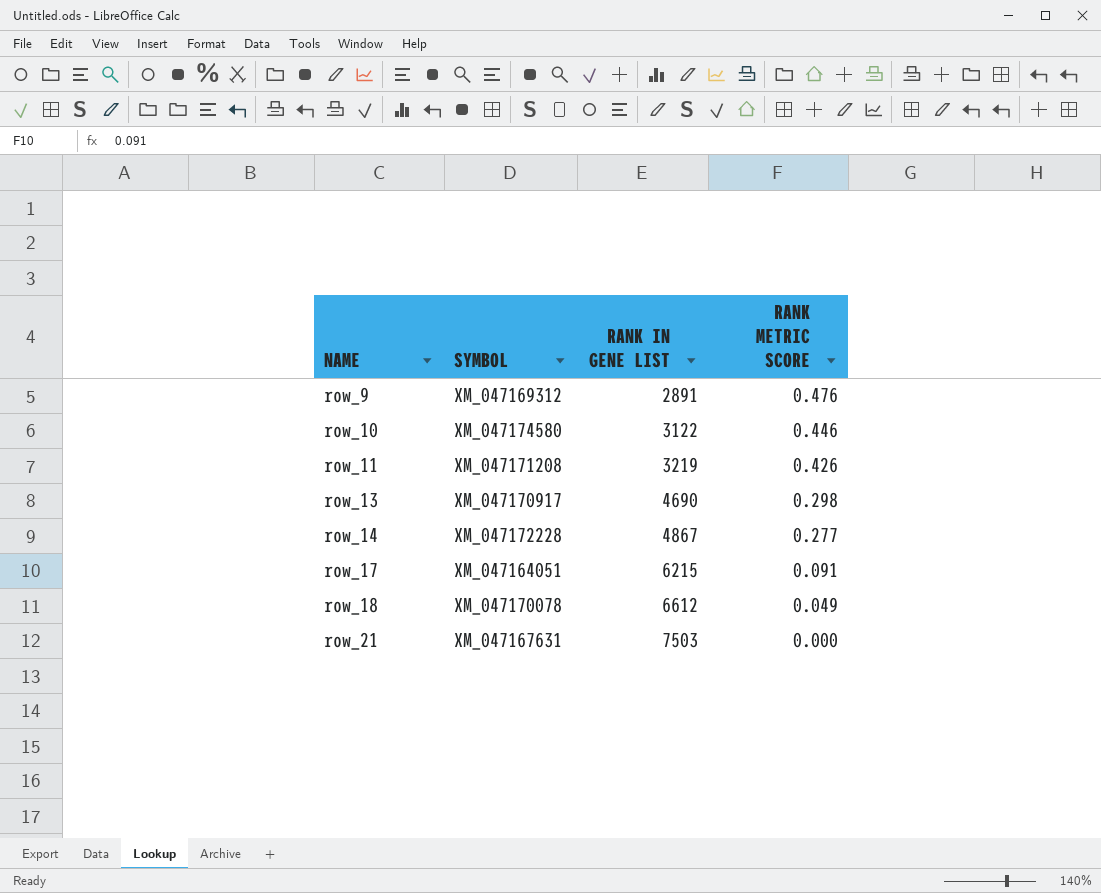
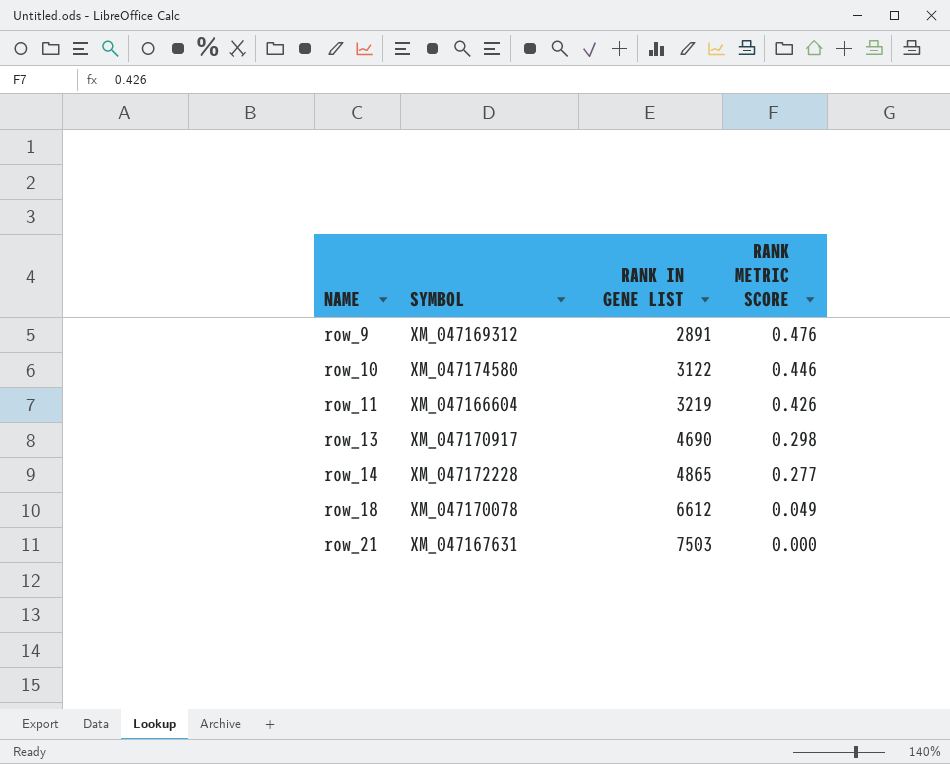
row row_17: XM_047164051 | 6215 | 0.091 -> none
row_11 | SYMBOL: XM_047171208 -> XM_047166604
row_14 | RANK IN GENE LIST: 4867 -> 4865

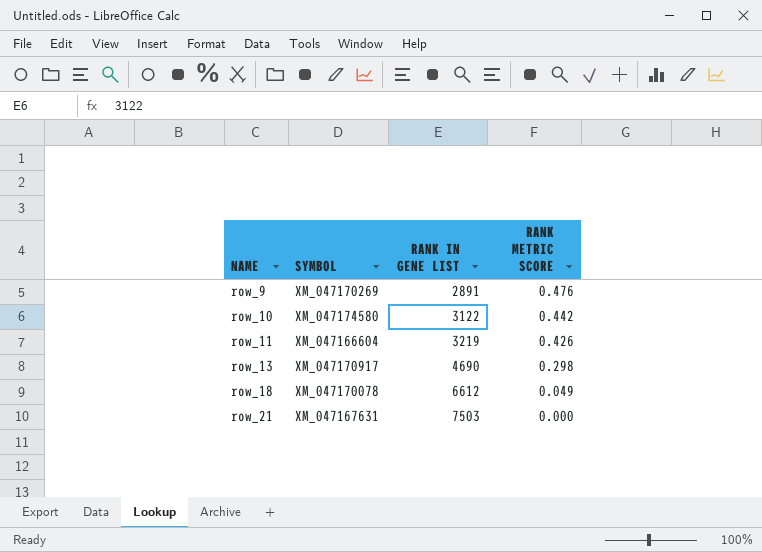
row row_14: XM_047172228 | 4865 | 0.277 -> none
row_9 | SYMBOL: XM_047169312 -> XM_047170269
row_10 | RANK METRIC SCORE: 0.446 -> 0.442

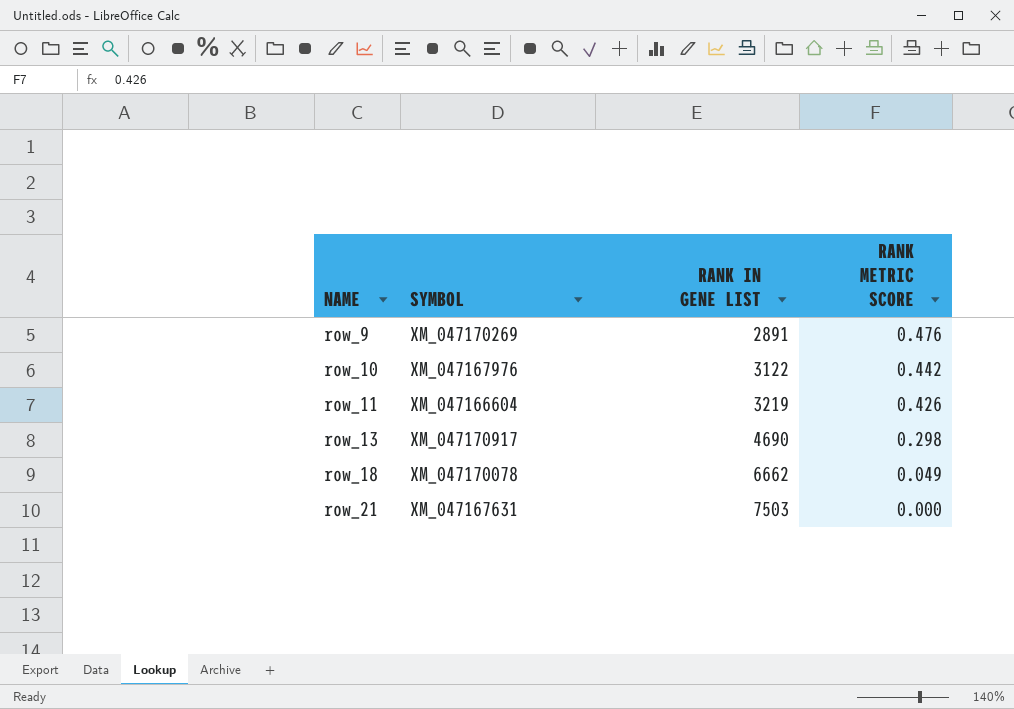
row_10 | SYMBOL: XM_047174580 -> XM_047167976
row_18 | RANK IN GENE LIST: 6612 -> 6662

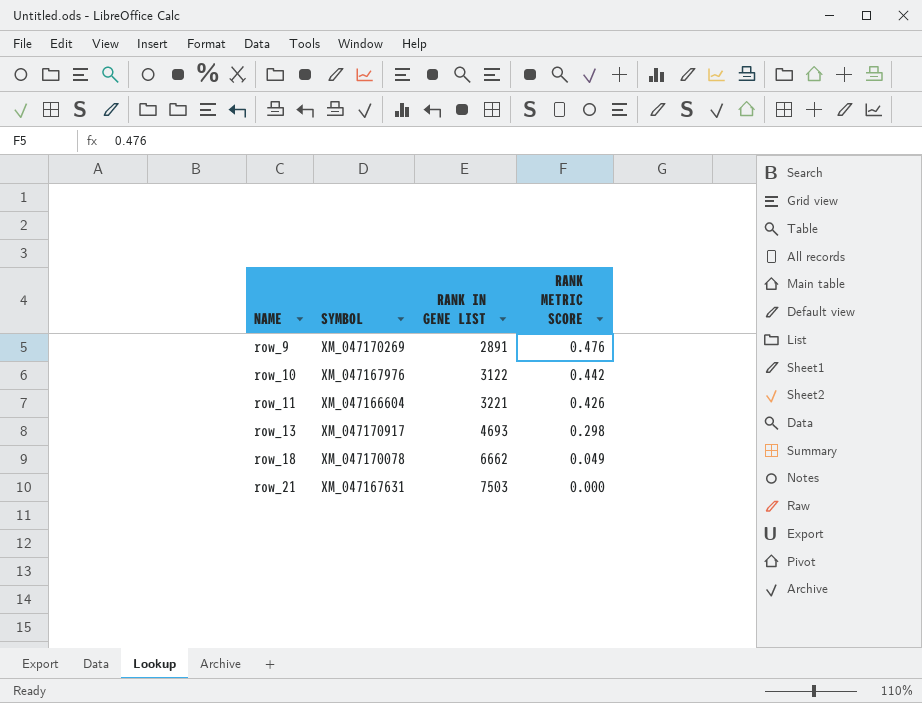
row_11 | RANK IN GENE LIST: 3219 -> 3221
row_13 | RANK IN GENE LIST: 4690 -> 4693

